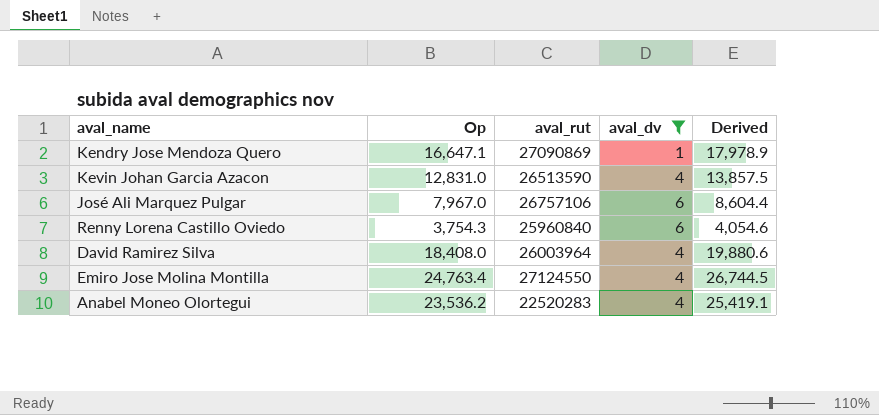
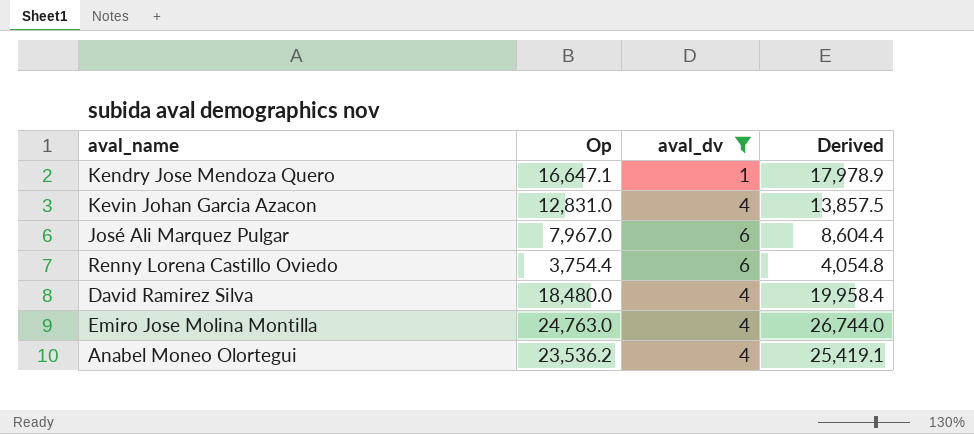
column aval_rut | position: 3 -> none
Renny Lorena Castillo Oviedo | Op: 3,754.3 -> 3,754.4
Renny Lorena Castillo Oviedo | Derived: 4,054.6 -> 4,054.8
David Ramirez Silva | Op: 18,408.0 -> 18,480.0
David Ramirez Silva | Derived: 19,880.6 -> 19,958.4
Emiro Jose Molina Montilla | Op: 24,763.4 -> 24,763.0
Emiro Jose Molina Montilla | Derived: 26,744.5 -> 26,744.0

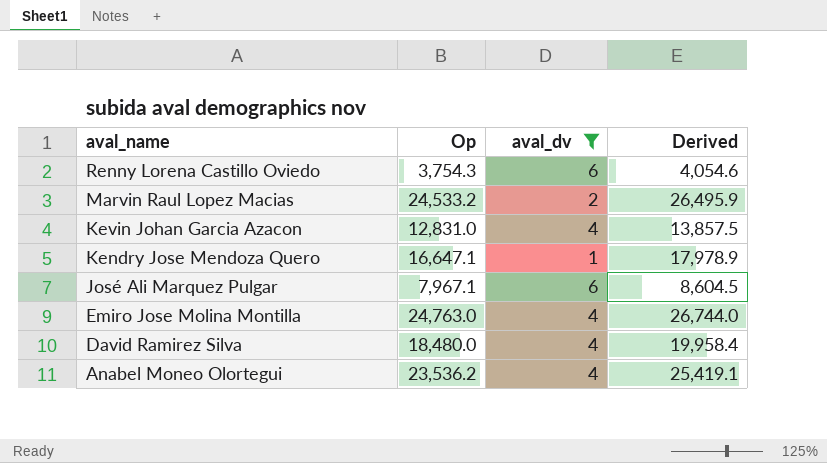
row order: none -> aval_name descending
Renny Lorena Castillo Oviedo | Op: 3,754.4 -> 3,754.3
Renny Lorena Castillo Oviedo | Derived: 4,054.8 -> 4,054.6
row Marvin Raul Lopez Macias: none -> 24,533.2 | 2 | 26,495.9
José Ali Marquez Pulgar | Op: 7,967.0 -> 7,967.1
José Ali Marquez Pulgar | Derived: 8,604.4 -> 8,604.5

